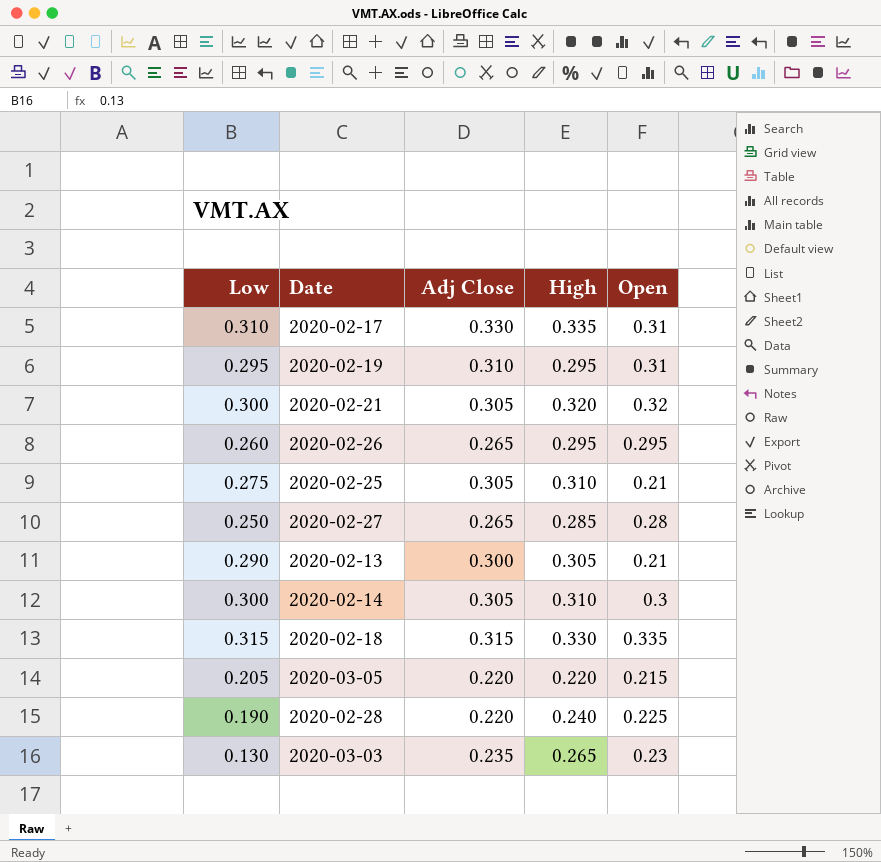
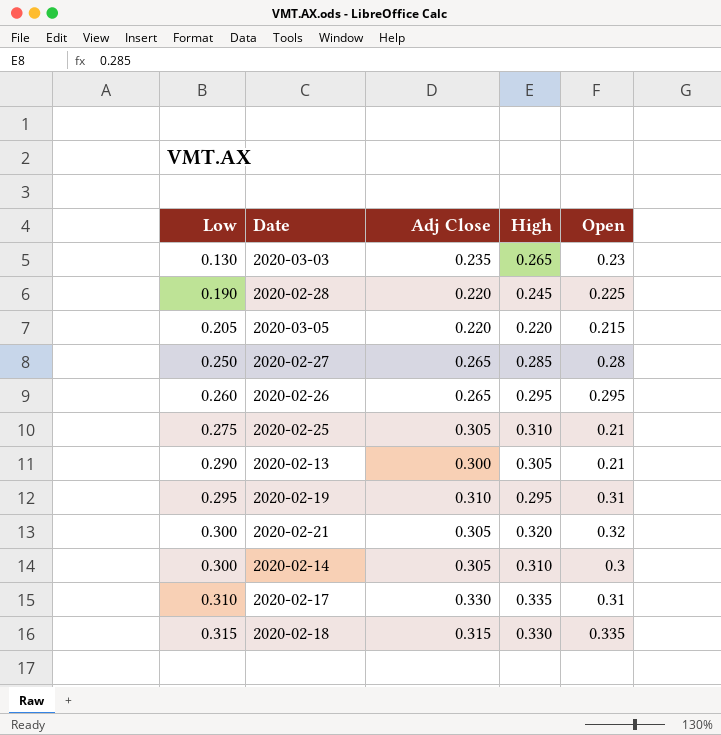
row order: none -> Low ascending
2020-02-28 | High: 0.240 -> 0.245

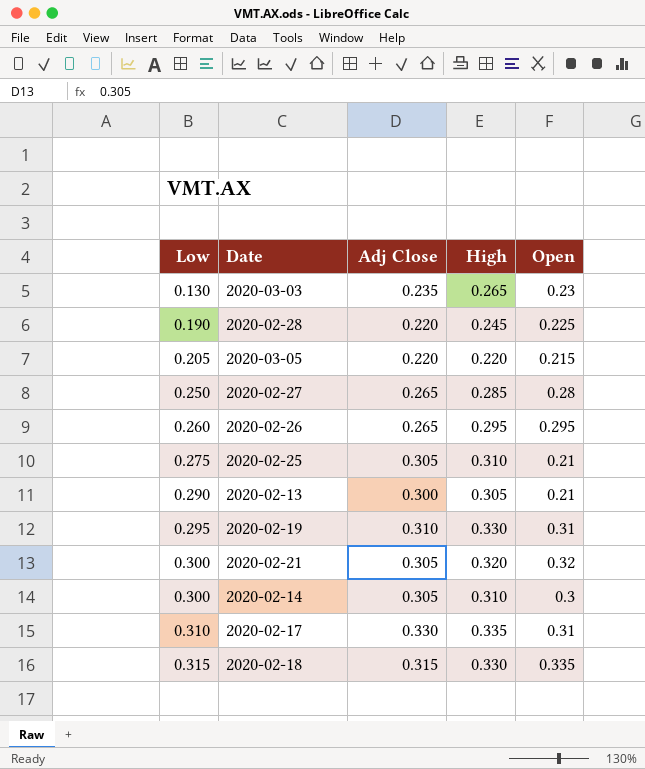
2020-02-19 | High: 0.295 -> 0.330

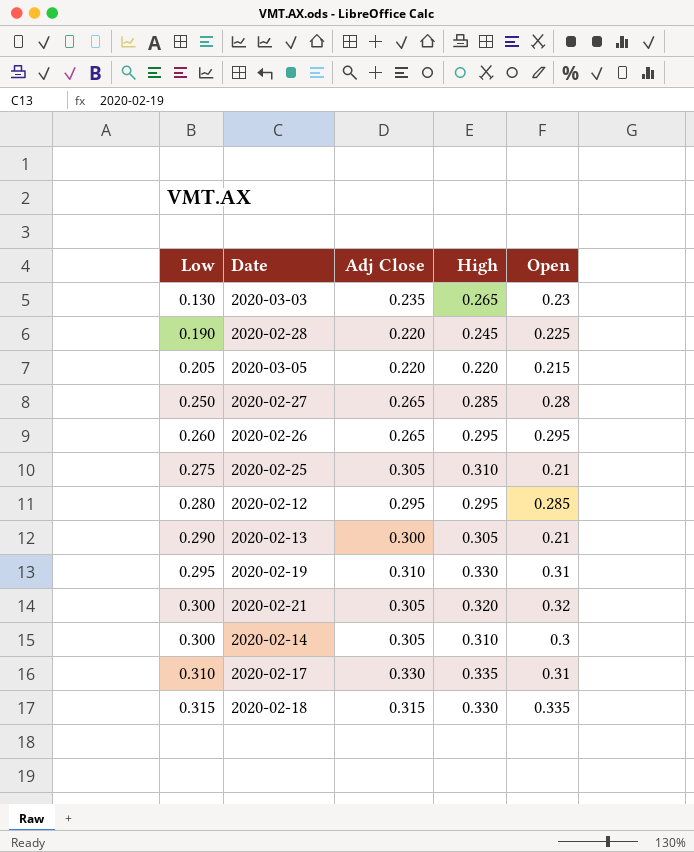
row 2020-02-12: none -> 0.280 | 0.295 | 0.295 | 0.285

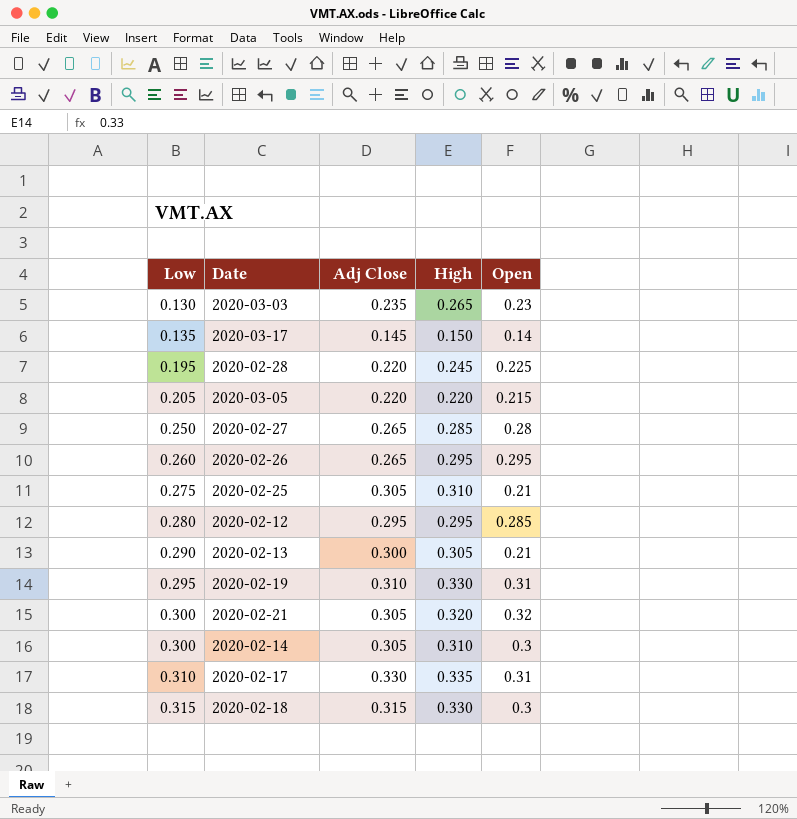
row 2020-03-17: none -> 0.135 | 0.145 | 0.150 | 0.14
2020-02-28 | Low: 0.190 -> 0.195
2020-02-18 | Open: 0.335 -> 0.3

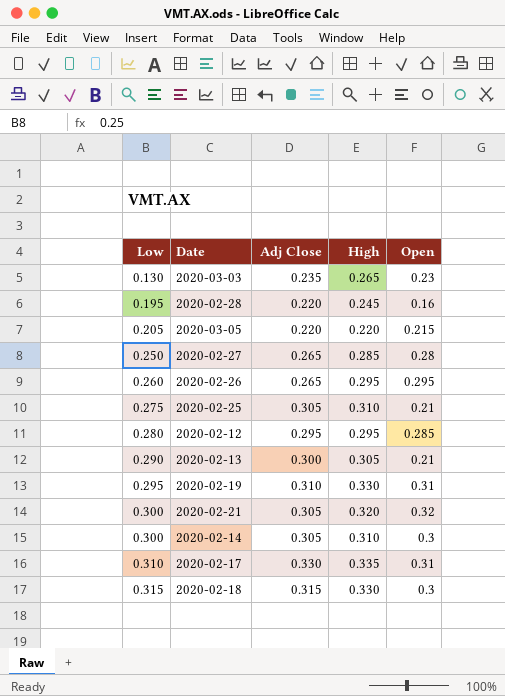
row 2020-03-17: 0.135 | 0.145 | 0.150 | 0.14 -> none
2020-02-28 | Open: 0.225 -> 0.16

